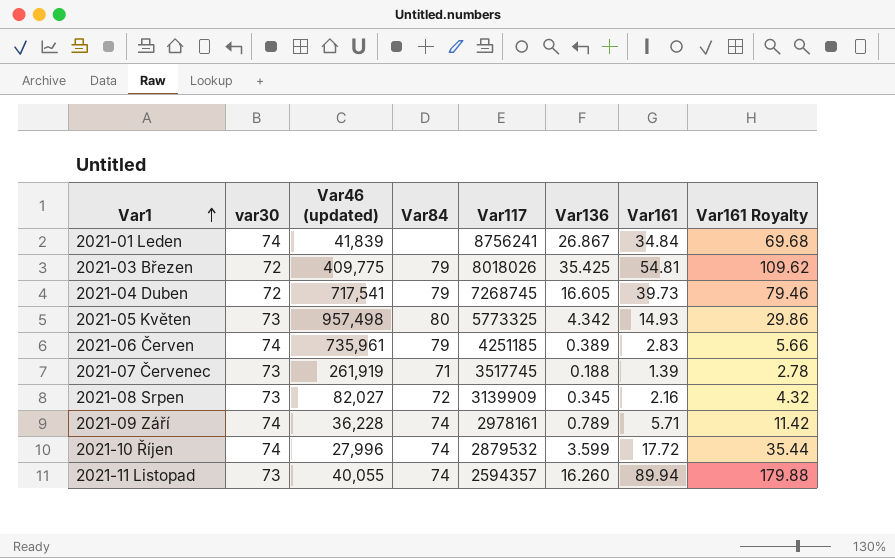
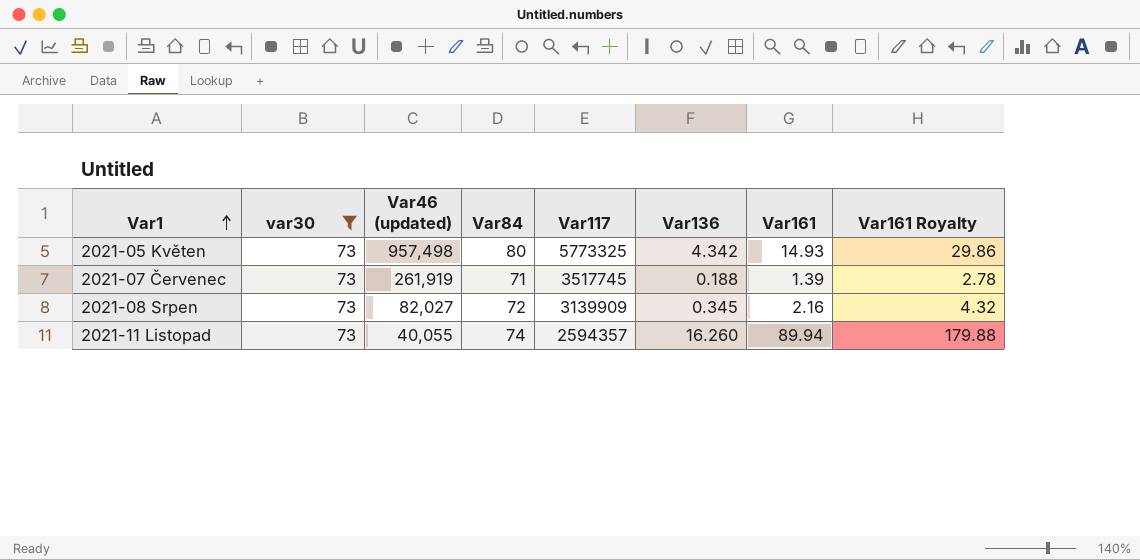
filter: none -> var30 = 73

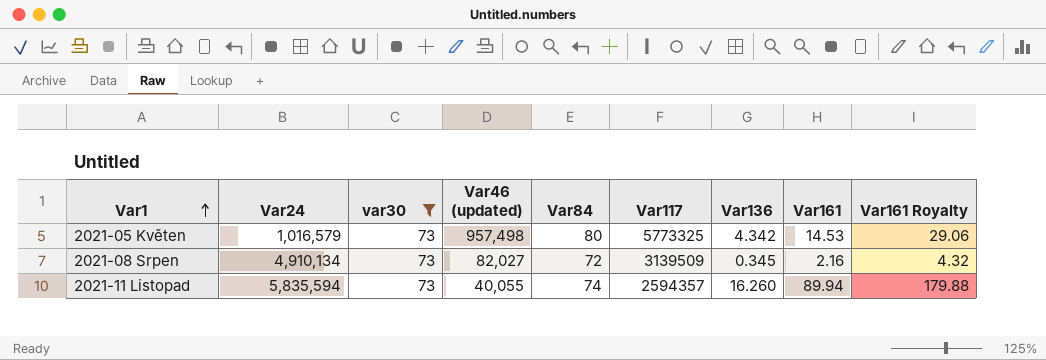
column Var24 | position: none -> 2
row 2021-07 Červenec: 73 | 261,919 | 71 | 3517745 | 0.188 | 1.39 | 2.78 -> none
2021-05 Květen | Var161: 14.93 -> 14.53
2021-05 Květen | Var161 Royalty: 29.86 -> 29.06
2021-08 Srpen | Var117: 3139909 -> 3139509

